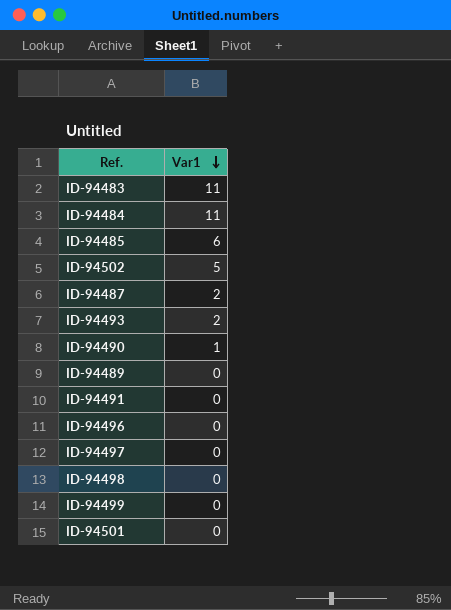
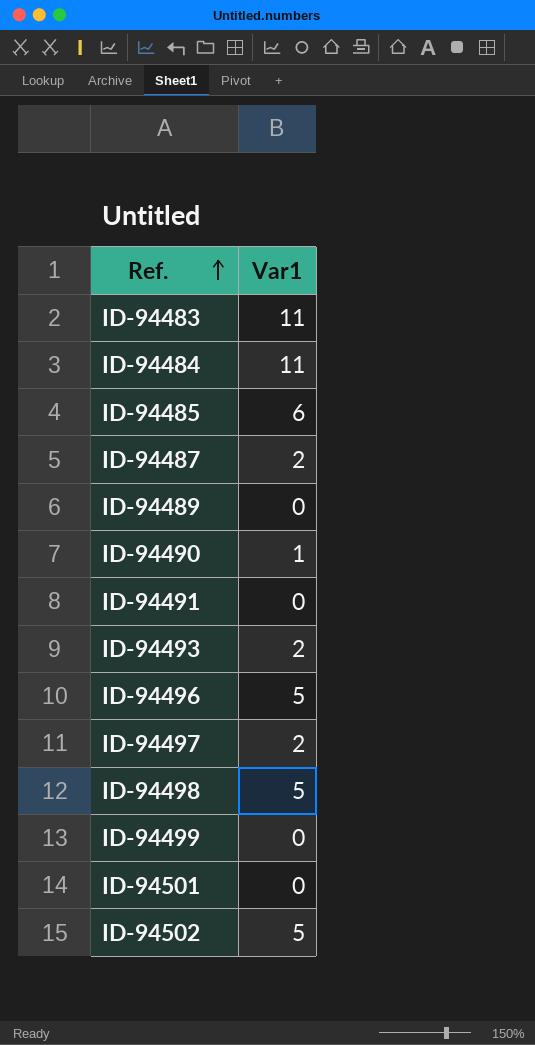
row order: Var1 descending -> Ref. ascending
ID-94496 | Var1: 0 -> 5
ID-94497 | Var1: 0 -> 2
ID-94498 | Var1: 0 -> 5

